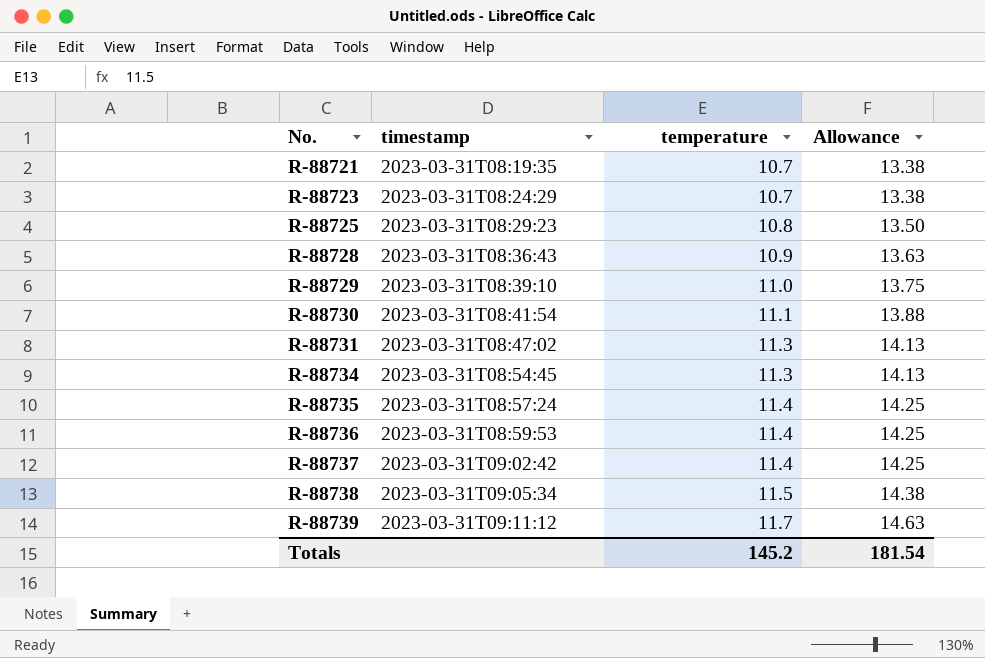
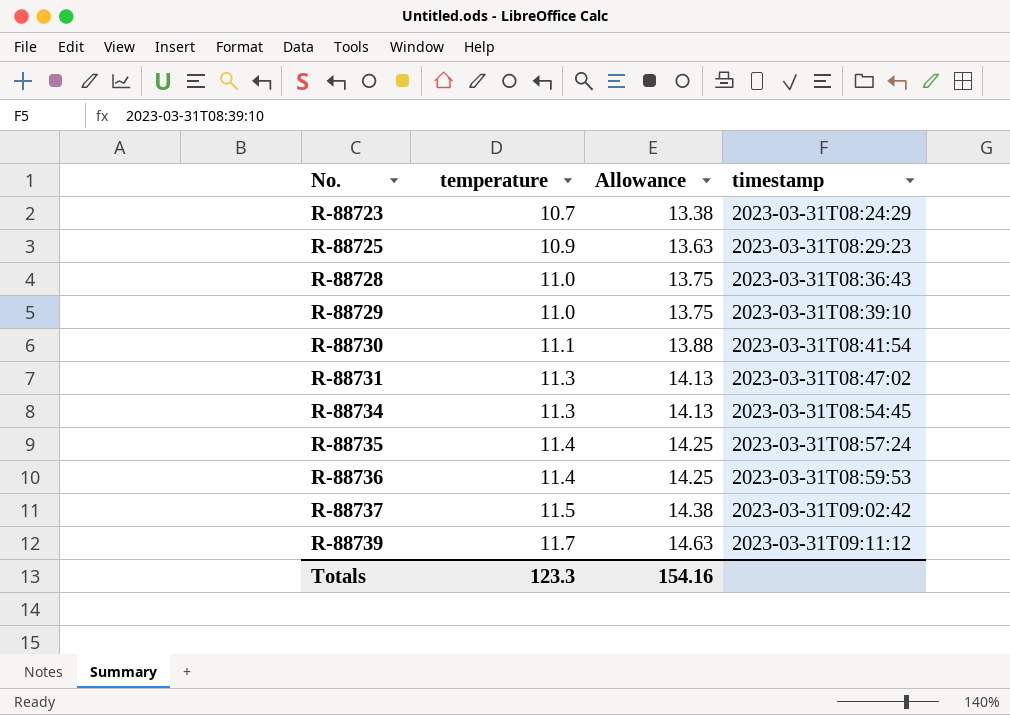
column timestamp | position: 2 -> 4
row R-88721: 2023-03-31T08:19:35 | 10.7 | 13.38 -> none
row R-88738: 2023-03-31T09:05:34 | 11.5 | 14.38 -> none
R-88725 | temperature: 10.8 -> 10.9
R-88725 | Allowance: 13.50 -> 13.63
R-88728 | temperature: 10.9 -> 11.0
R-88728 | Allowance: 13.63 -> 13.75
R-88737 | temperature: 11.4 -> 11.5
R-88737 | Allowance: 14.25 -> 14.38
Totals | temperature: 145.2 -> 123.3
Totals | Allowance: 181.54 -> 154.16

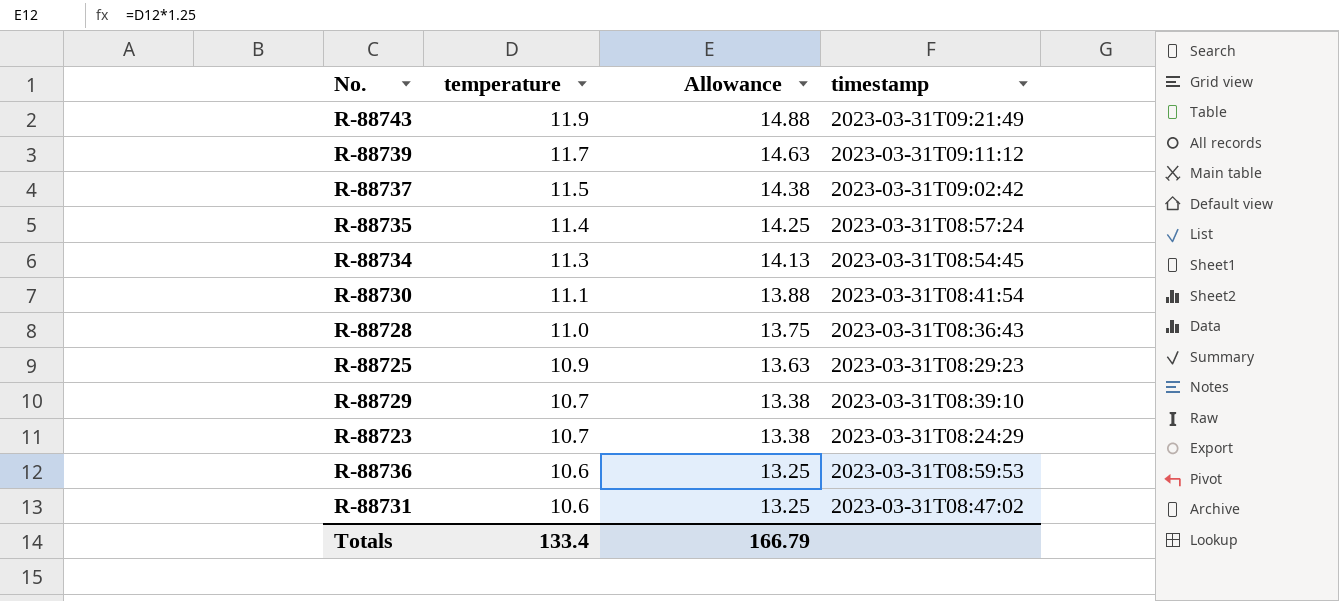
row order: No. ascending -> temperature descending
row R-88743: none -> 11.9 | 14.88 | 2023-03-31T09:21:49
R-88729 | temperature: 11.0 -> 10.7
R-88729 | Allowance: 13.75 -> 13.38
R-88736 | temperature: 11.4 -> 10.6
R-88736 | Allowance: 14.25 -> 13.25
R-88731 | temperature: 11.3 -> 10.6
R-88731 | Allowance: 14.13 -> 13.25
Totals | temperature: 123.3 -> 133.4
Totals | Allowance: 154.16 -> 166.79

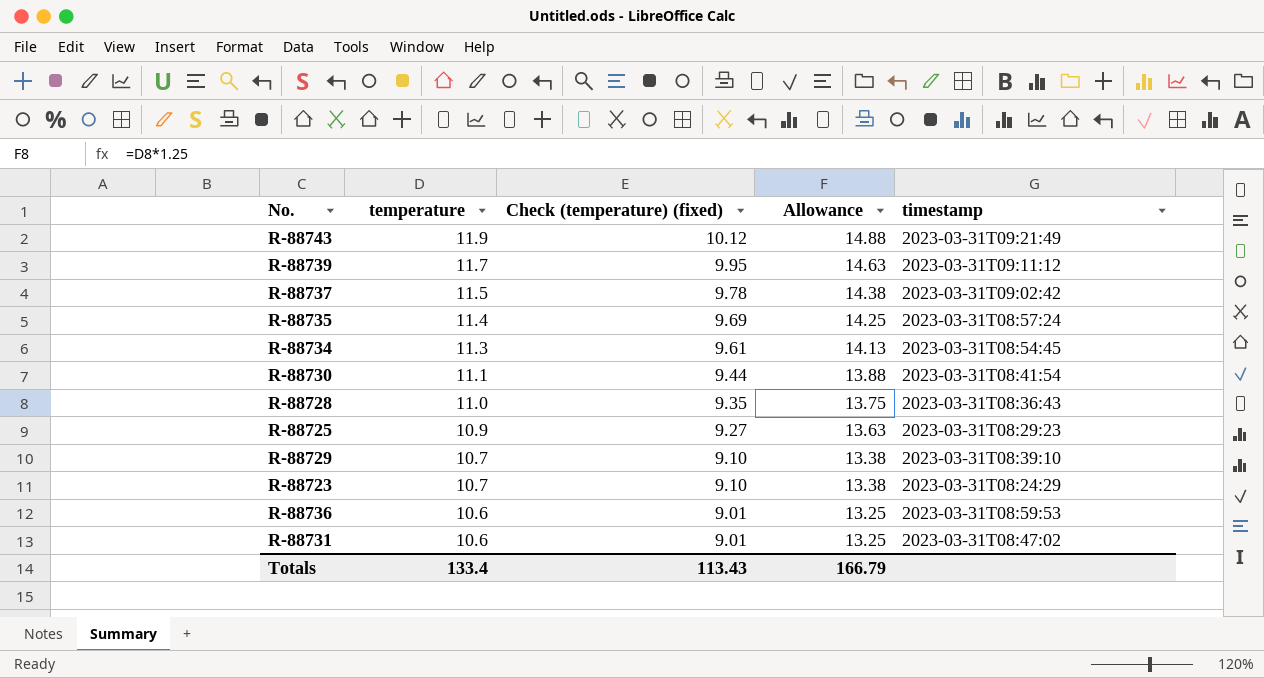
column Check (temperature) (fixed) | formula: none -> [temperature] * 0.85

